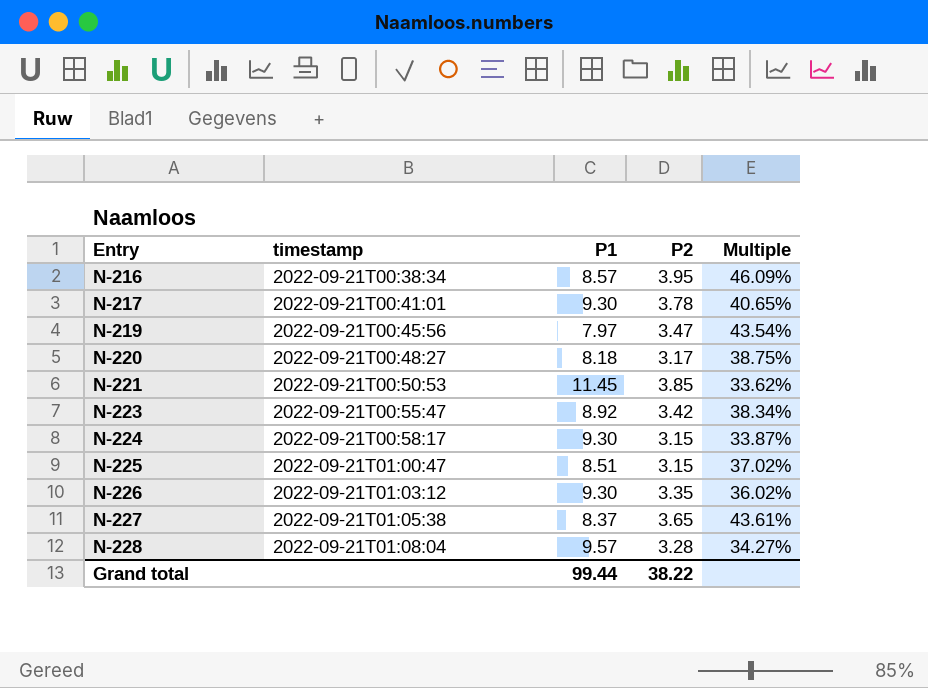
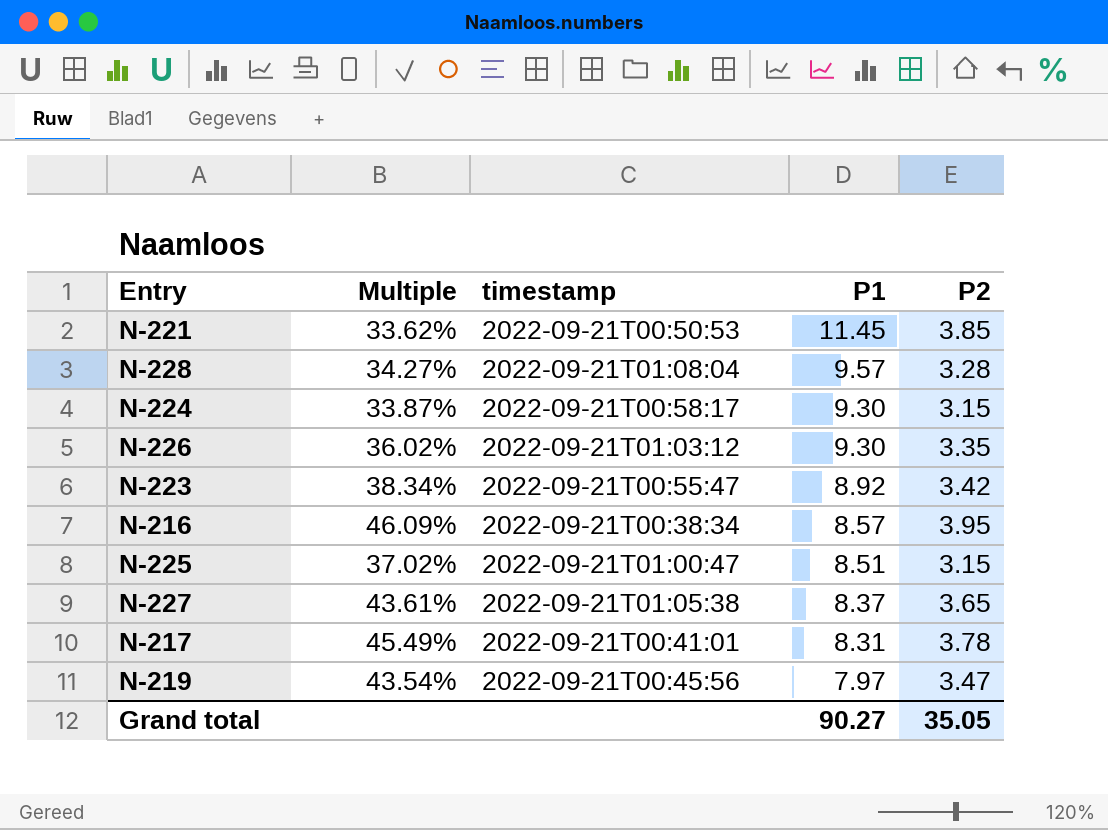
row order: Entry ascending -> P1 descending
column Multiple | position: 5 -> 2
row N-220: 2022-09-21T00:48:27 | 8.18 | 3.17 | 38.75% -> none
N-217 | Multiple: 40.65% -> 45.49%
N-217 | P1: 9.30 -> 8.31
Grand total | P1: 99.44 -> 90.27
Grand total | P2: 38.22 -> 35.05

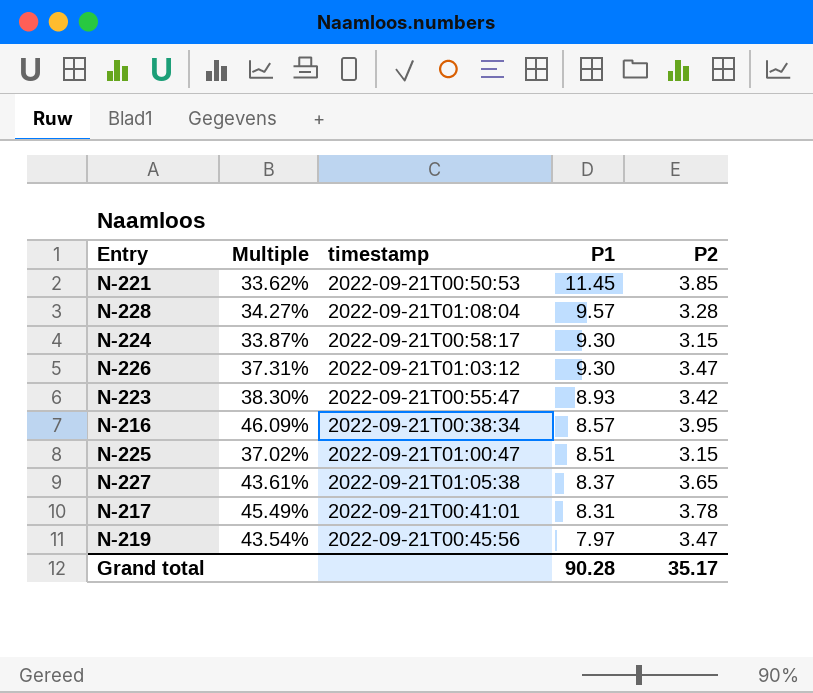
N-226 | Multiple: 36.02% -> 37.31%
N-226 | P2: 3.35 -> 3.47
N-223 | Multiple: 38.34% -> 38.30%
N-223 | P1: 8.92 -> 8.93
Grand total | P1: 90.27 -> 90.28
Grand total | P2: 35.05 -> 35.17

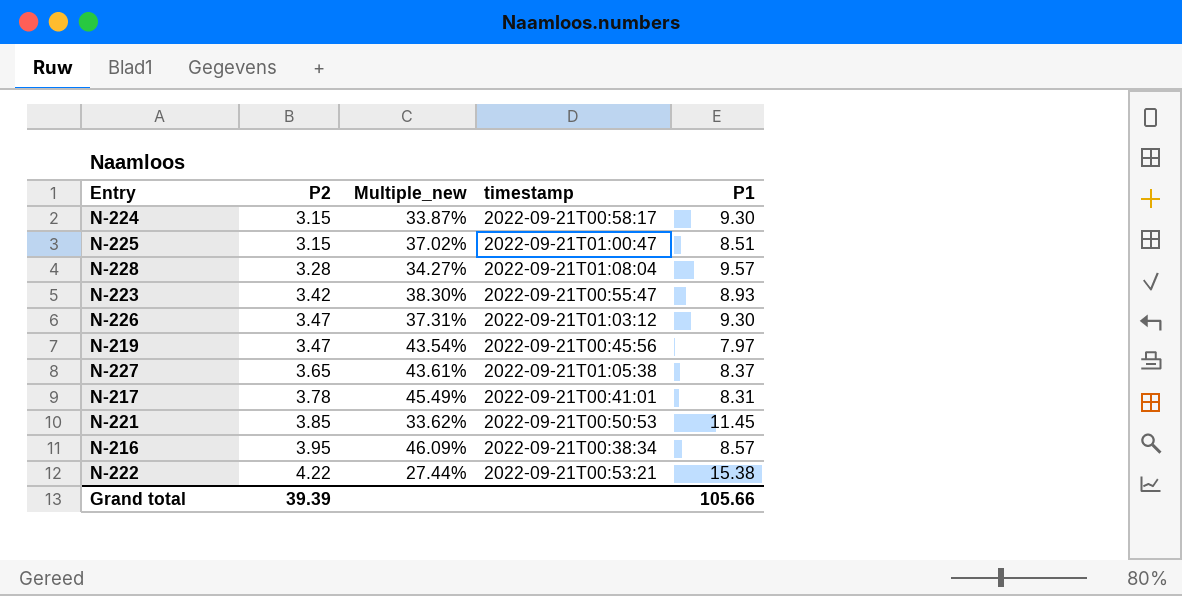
row order: P1 descending -> P2 ascending
column P2 | position: 5 -> 2
column name: Multiple -> Multiple_new
row N-222: none -> 4.22 | 27.44% | 2022-09-21T00:53:21 | 15.38
Grand total | P2: 35.17 -> 39.39
Grand total | P1: 90.28 -> 105.66

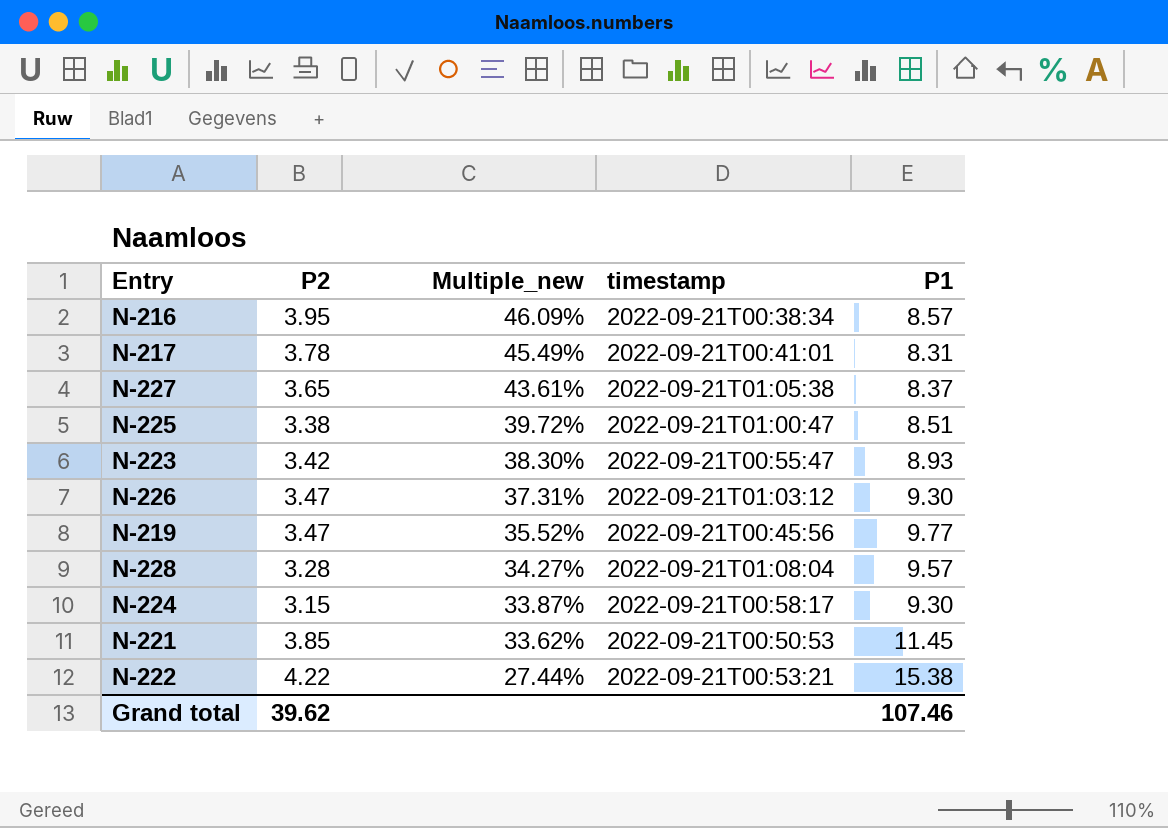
row order: P2 ascending -> Multiple_new descending
N-225 | P2: 3.15 -> 3.38
N-225 | Multiple_new: 37.02% -> 39.72%
N-219 | Multiple_new: 43.54% -> 35.52%
N-219 | P1: 7.97 -> 9.77
Grand total | P2: 39.39 -> 39.62
Grand total | P1: 105.66 -> 107.46

